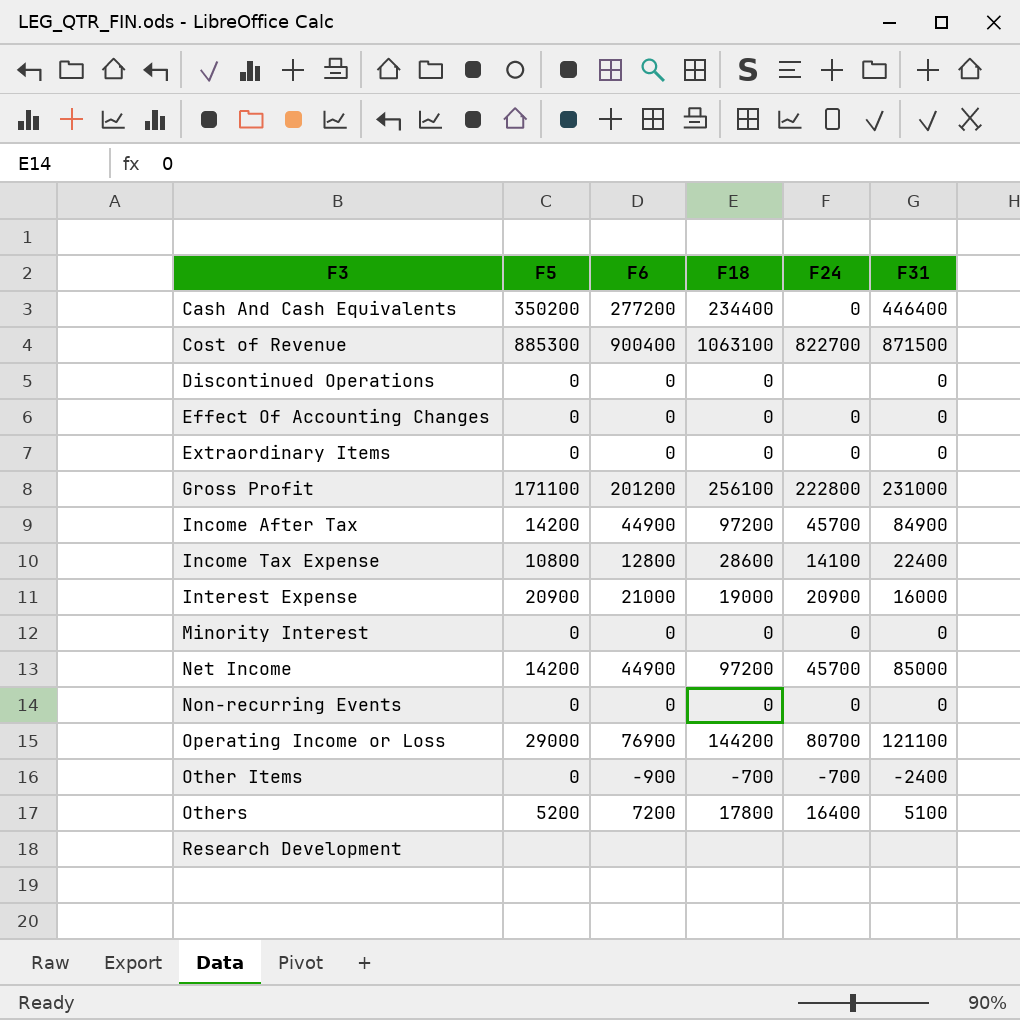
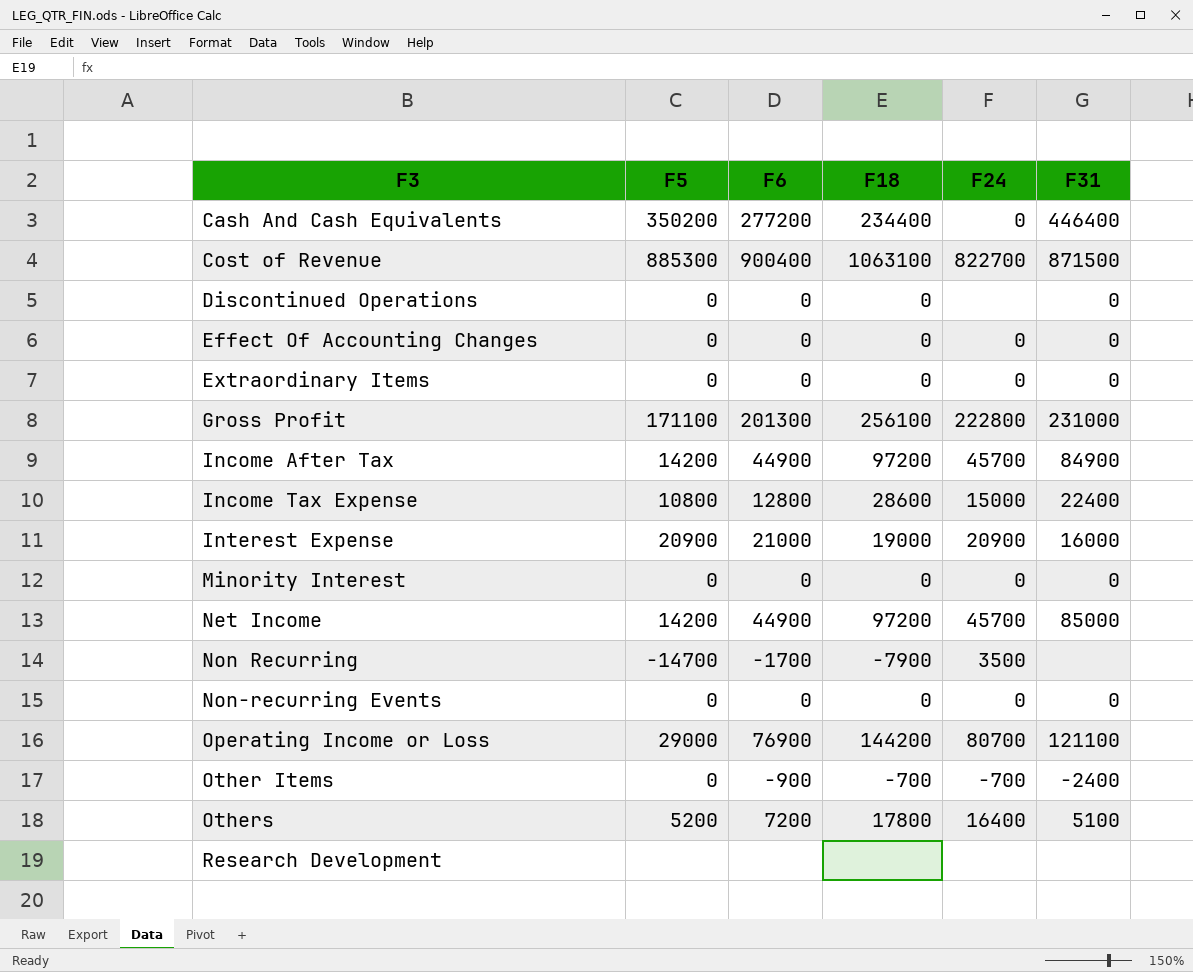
Gross Profit | F6: 201200 -> 201300
Income Tax Expense | F24: 14100 -> 15000
row Non Recurring: none -> -14700 | -1700 | -7900 | 3500 | none

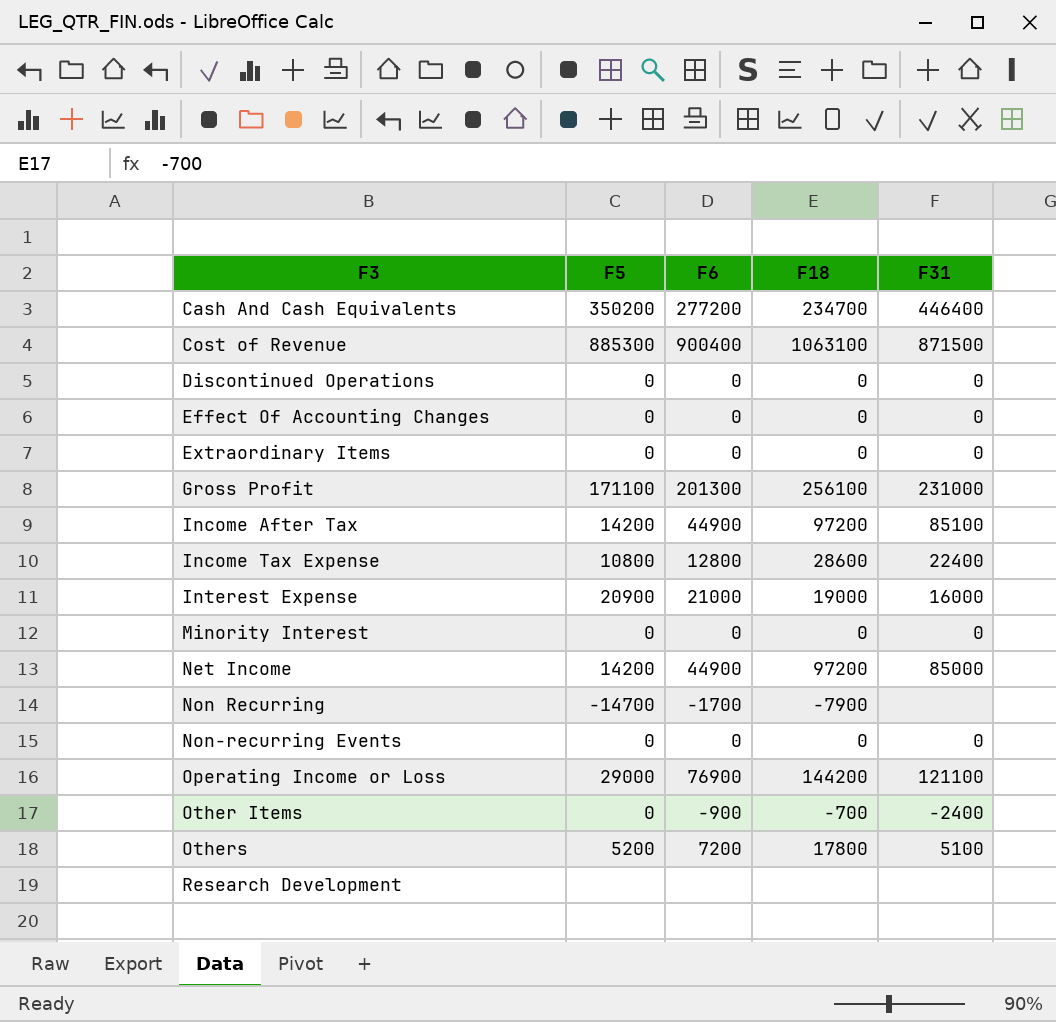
column F24 | position: 5 -> none
Cash And Cash Equivalents | F18: 234400 -> 234700
Income After Tax | F31: 84900 -> 85100

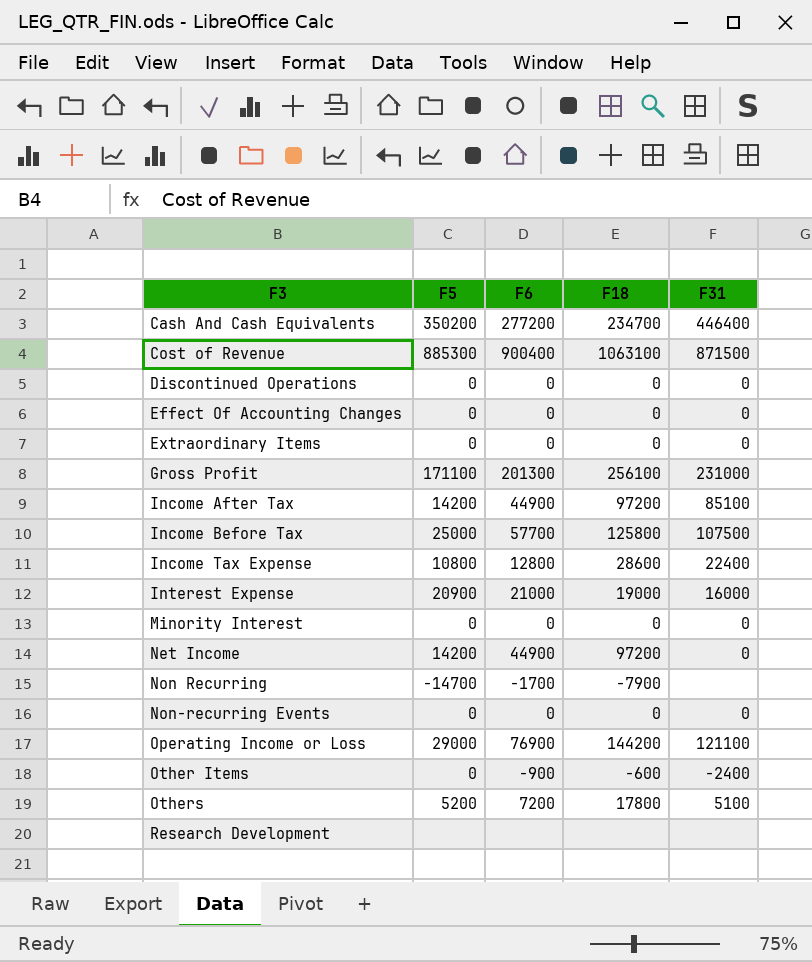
row Income Before Tax: none -> 25000 | 57700 | 125800 | 107500
Net Income | F31: 85000 -> 0
Other Items | F18: -700 -> -600

